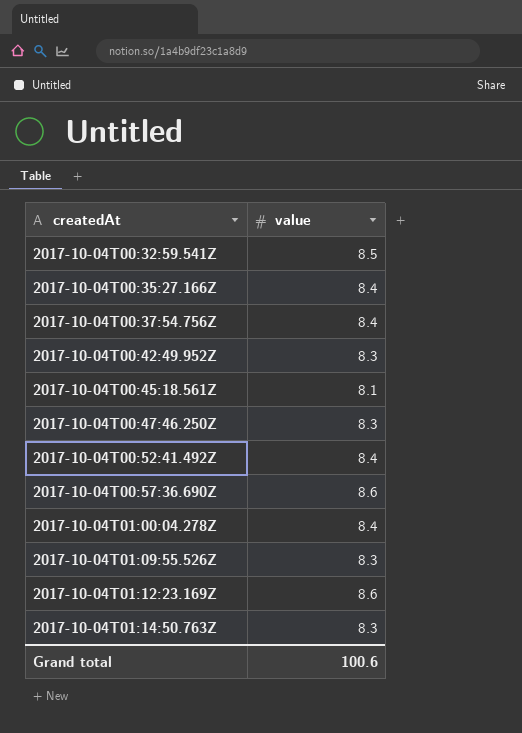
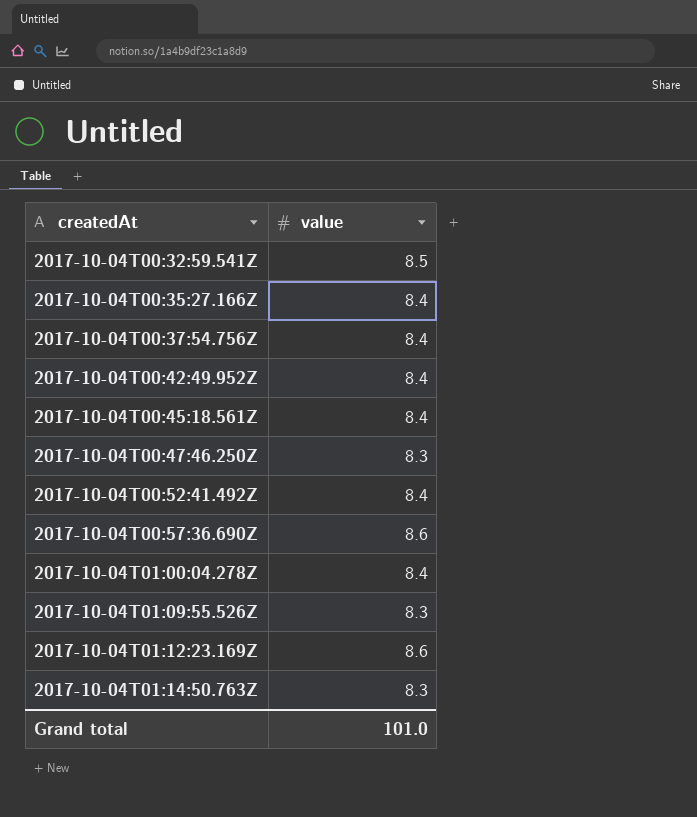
2017-10-04T00:42:49.952Z | value: 8.3 -> 8.4
2017-10-04T00:45:18.561Z | value: 8.1 -> 8.4
Grand total | value: 100.6 -> 101.0

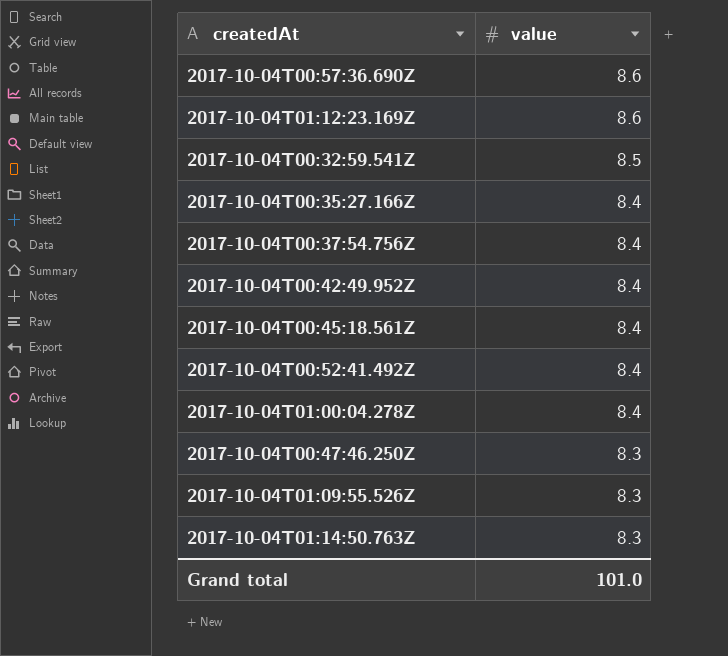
row order: createdAt ascending -> value descending

